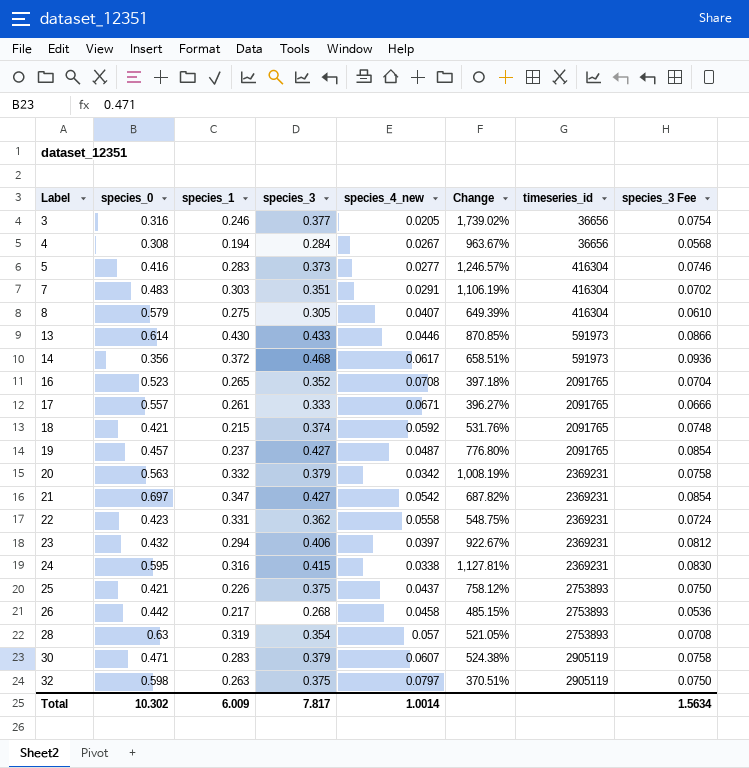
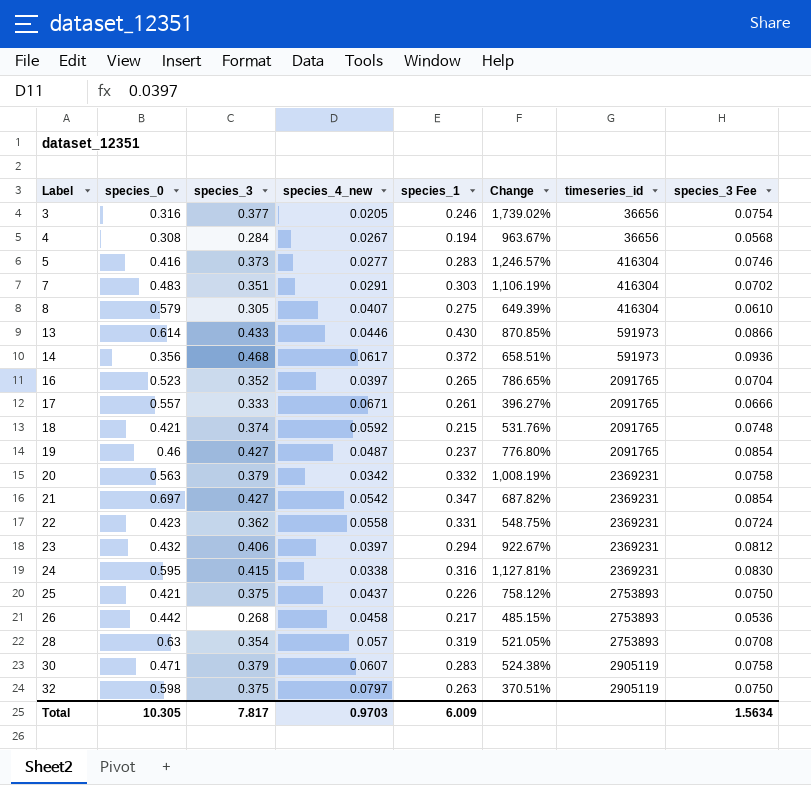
column species_1 | position: 3 -> 5
16 | species_4_new: 0.0708 -> 0.0397
16 | Change: 397.18% -> 786.65%
19 | species_0: 0.457 -> 0.46
Total | species_0: 10.302 -> 10.305
Total | species_4_new: 1.0014 -> 0.9703

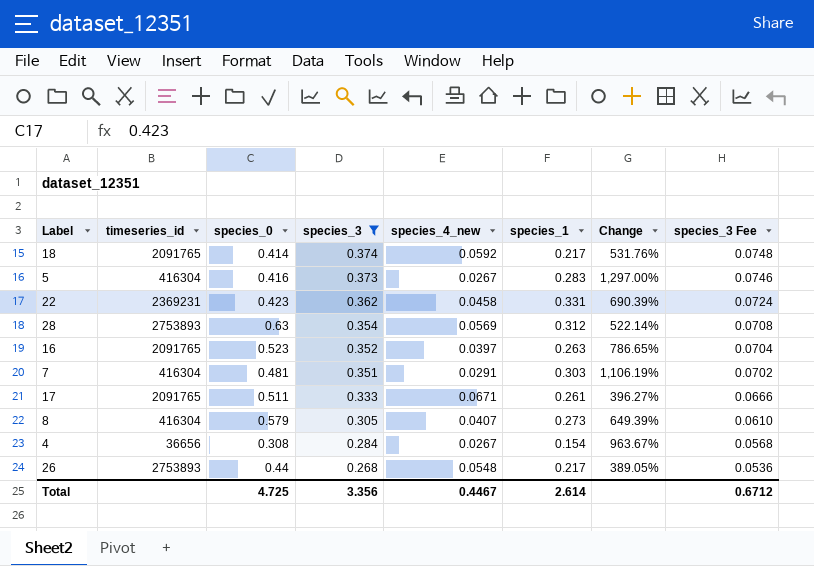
filter: none -> species_3 <= 0.374
row order: Label ascending -> species_3 descending
column timeseries_id | position: 7 -> 2
18 | species_0: 0.421 -> 0.414
18 | species_1: 0.215 -> 0.217
5 | species_4_new: 0.0277 -> 0.0267
5 | Change: 1,246.57% -> 1,297.00%
22 | species_4_new: 0.0558 -> 0.0458
22 | Change: 548.75% -> 690.39%
28 | species_4_new: 0.057 -> 0.0569
28 | species_1: 0.319 -> 0.312
28 | Change: 521.05% -> 522.14%
16 | species_1: 0.265 -> 0.263
7 | species_0: 0.483 -> 0.481
17 | species_0: 0.557 -> 0.511
8 | species_1: 0.275 -> 0.273
4 | species_1: 0.194 -> 0.154
26 | species_0: 0.442 -> 0.44
26 | species_4_new: 0.0458 -> 0.0548
26 | Change: 485.15% -> 389.05%
Total | species_0: 10.305 -> 4.725
Total | species_3: 7.817 -> 3.356
Total | species_4_new: 0.9703 -> 0.4467
Total | species_1: 6.009 -> 2.614
Total | species_3 Fee: 1.5634 -> 0.6712

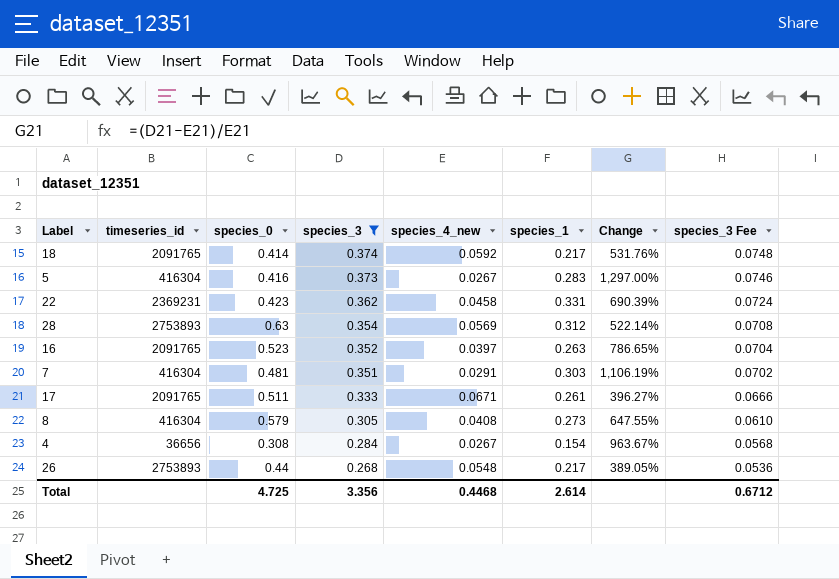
8 | species_4_new: 0.0407 -> 0.0408
8 | Change: 649.39% -> 647.55%
Total | species_4_new: 0.4467 -> 0.4468

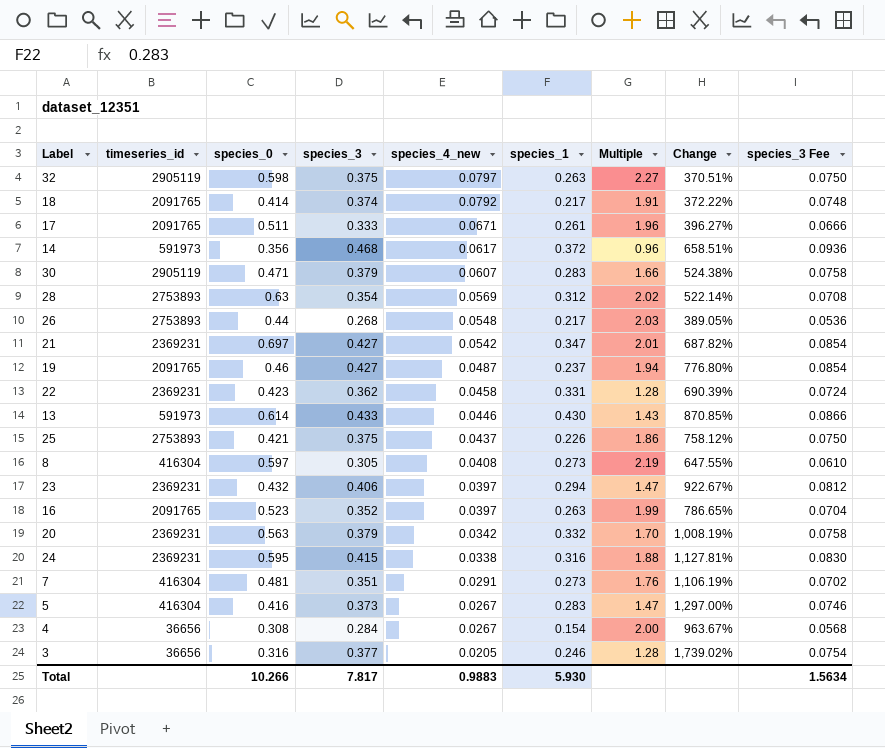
filter: species_3 <= 0.374 -> none
row order: species_3 descending -> species_4_new descending
column Multiple | formula: none -> [species_0] / [species_1]
18 | species_4_new: 0.0592 -> 0.0792
18 | Change: 531.76% -> 372.22%
8 | species_0: 0.579 -> 0.597
7 | species_1: 0.303 -> 0.273
Total | species_0: 4.725 -> 10.266
Total | species_3: 3.356 -> 7.817
Total | species_4_new: 0.4468 -> 0.9883
Total | species_1: 2.614 -> 5.930
Total | species_3 Fee: 0.6712 -> 1.5634

